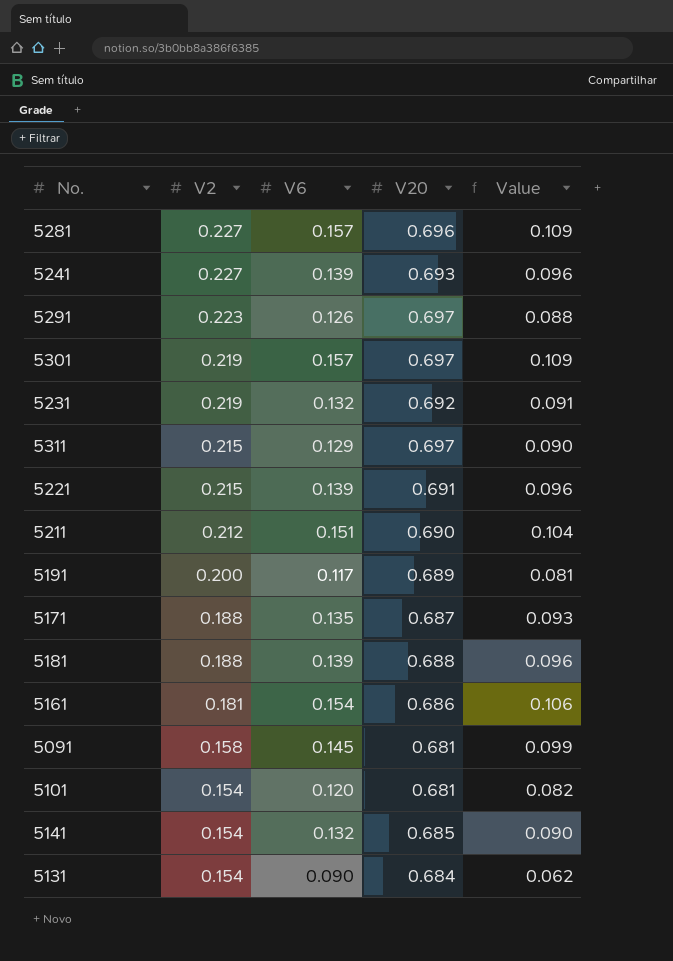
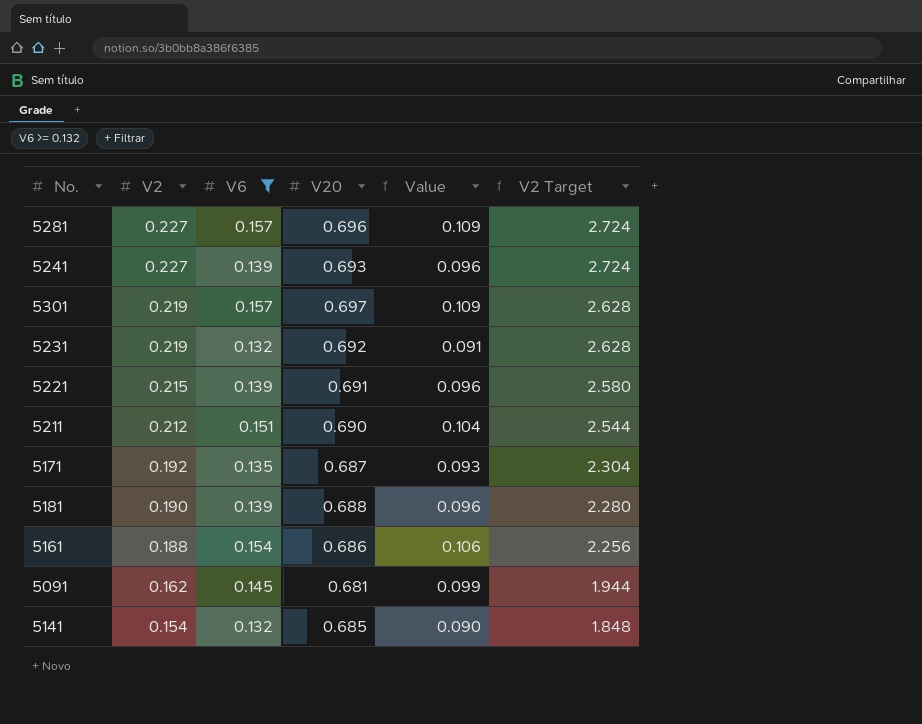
filter: none -> V6 >= 0.132
column V2 Target | formula: none -> [V2] * 12
5171 | V2: 0.188 -> 0.192
5181 | V2: 0.188 -> 0.190
5161 | V2: 0.181 -> 0.188
5091 | V2: 0.158 -> 0.162

